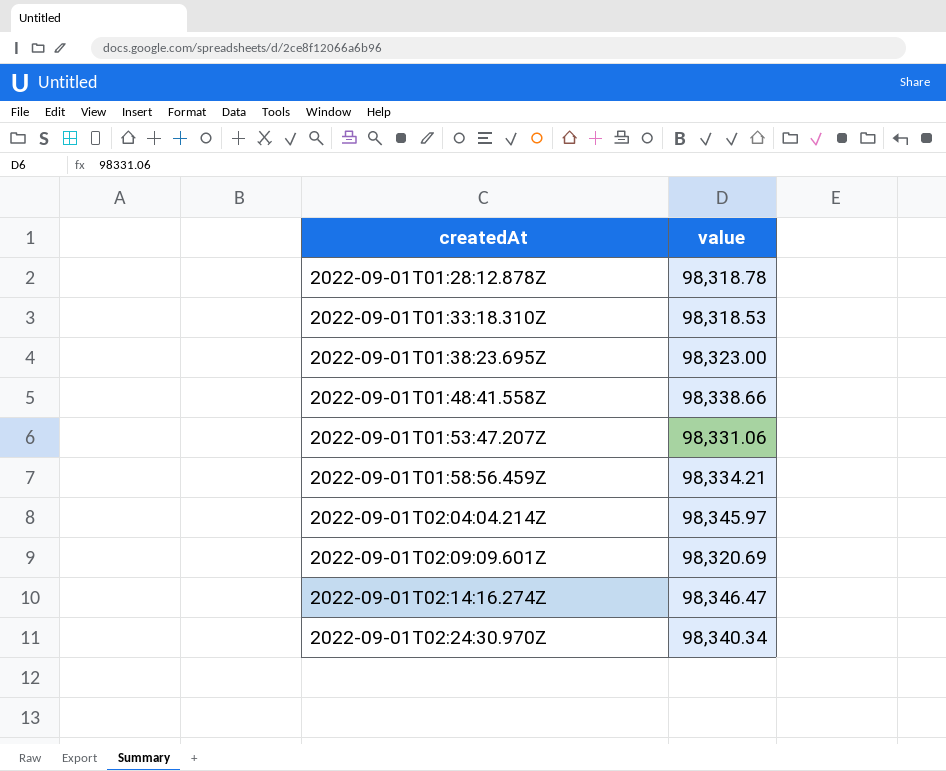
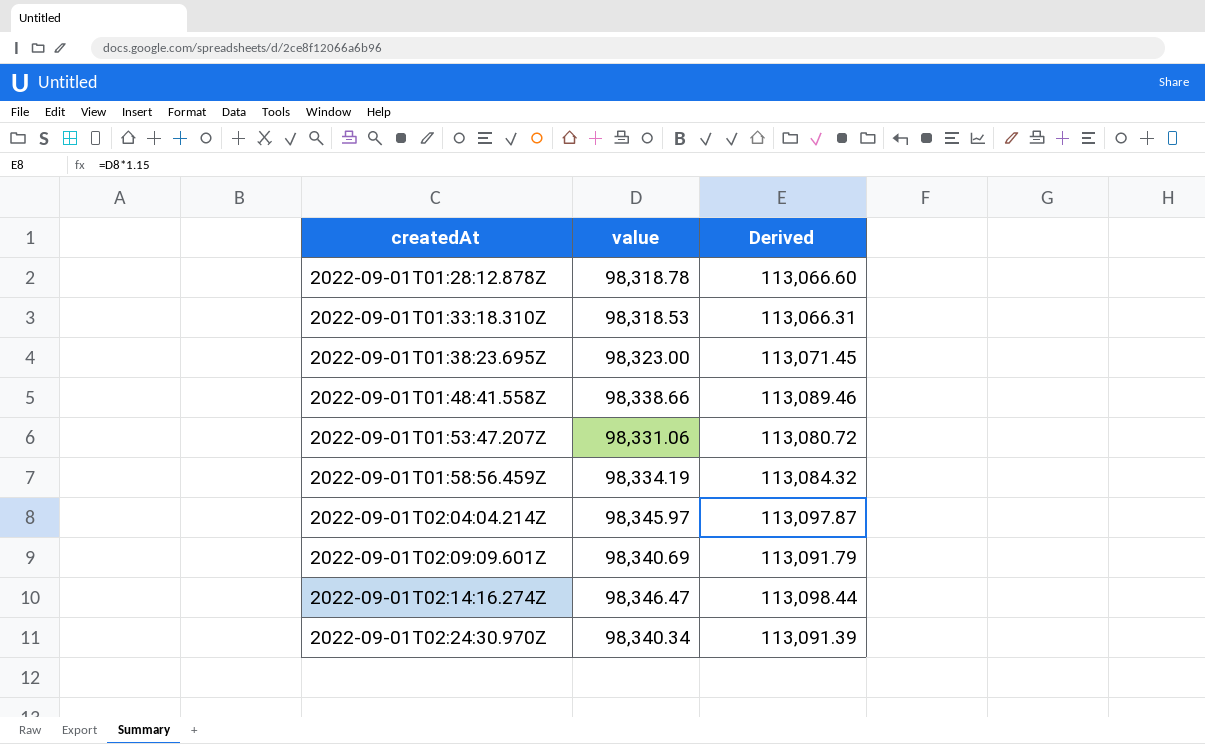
column Derived | formula: none -> [value] * 1.15
2022-09-01T01:58:56.459Z | value: 98,334.21 -> 98,334.19
2022-09-01T02:09:09.601Z | value: 98,320.69 -> 98,340.69

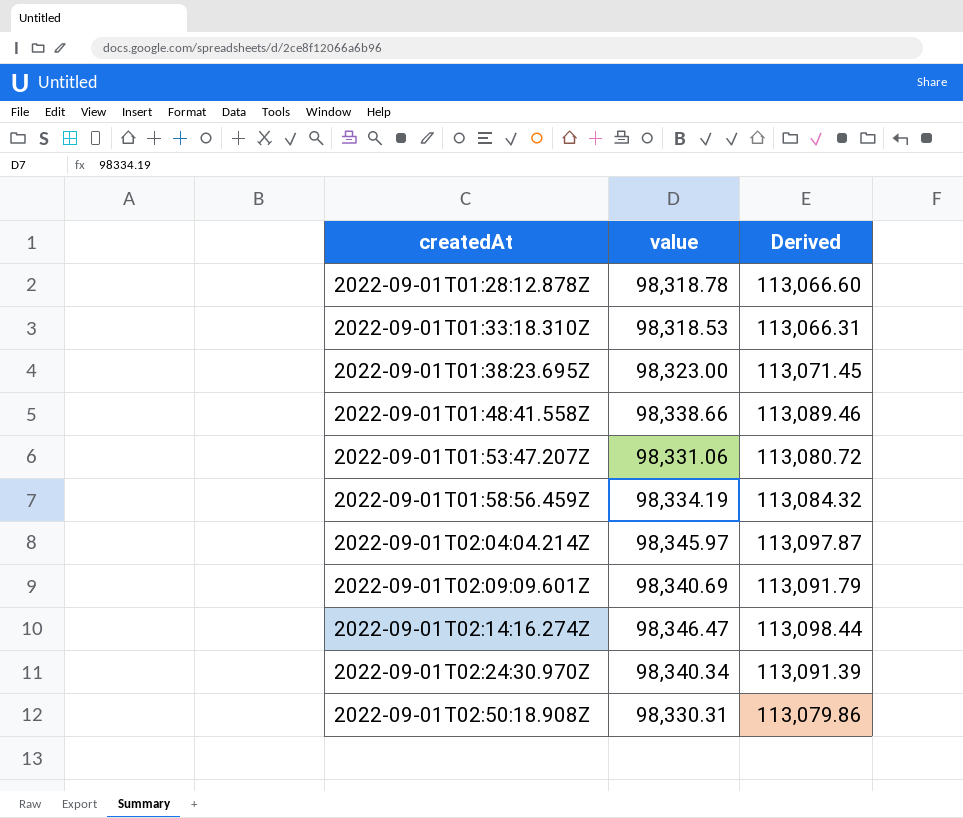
row 2022-09-01T02:50:18.908Z: none -> 98,330.31 | 113,079.86

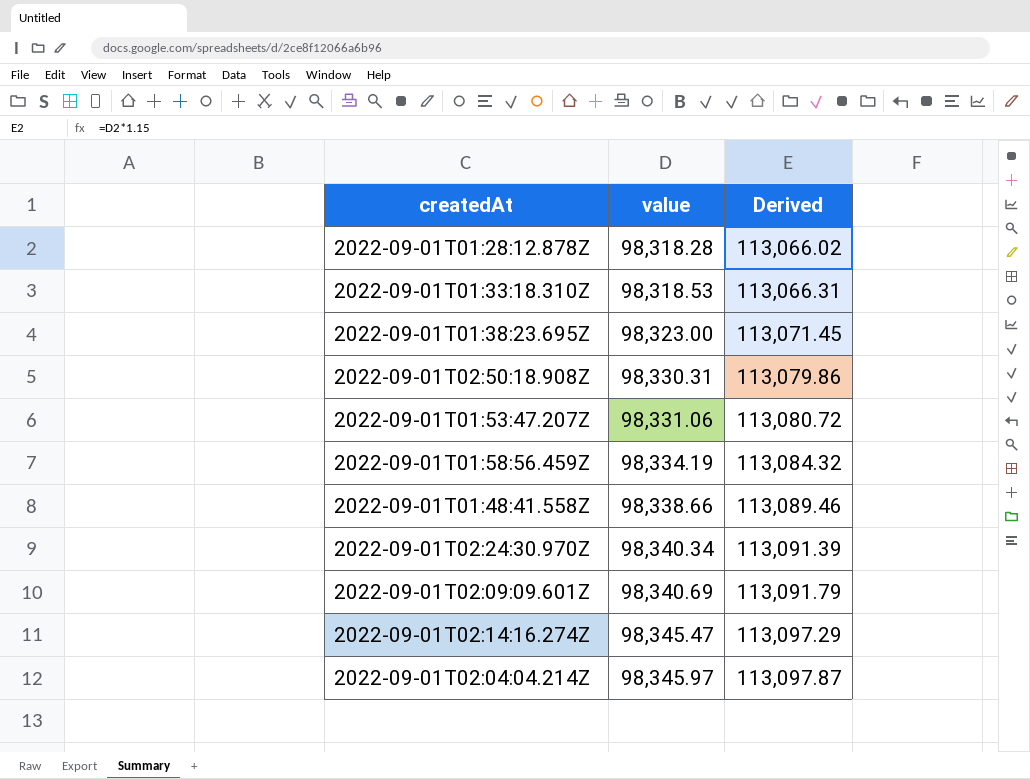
row order: createdAt ascending -> value ascending
2022-09-01T01:28:12.878Z | value: 98,318.78 -> 98,318.28
2022-09-01T01:28:12.878Z | Derived: 113,066.60 -> 113,066.02
2022-09-01T02:14:16.274Z | value: 98,346.47 -> 98,345.47
2022-09-01T02:14:16.274Z | Derived: 113,098.44 -> 113,097.29

